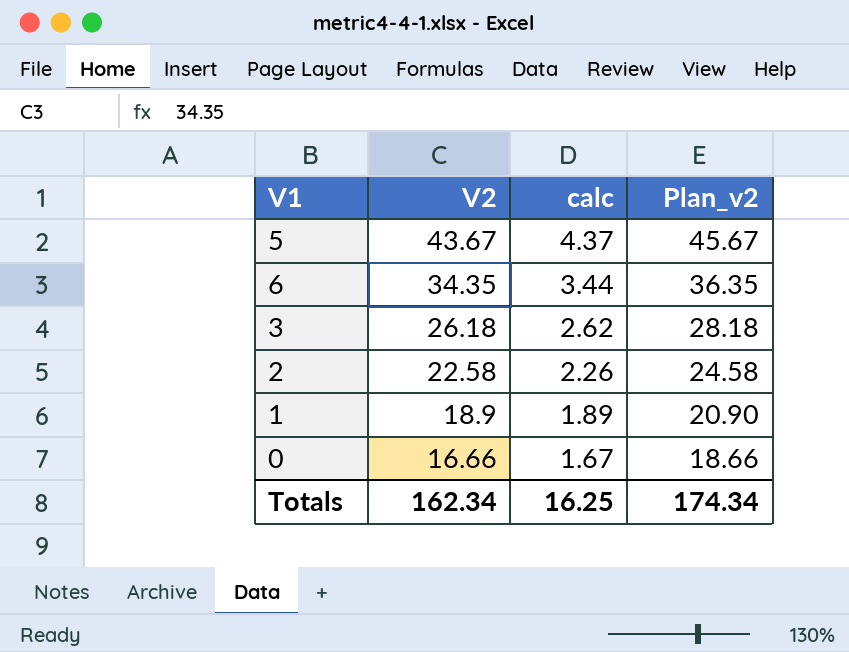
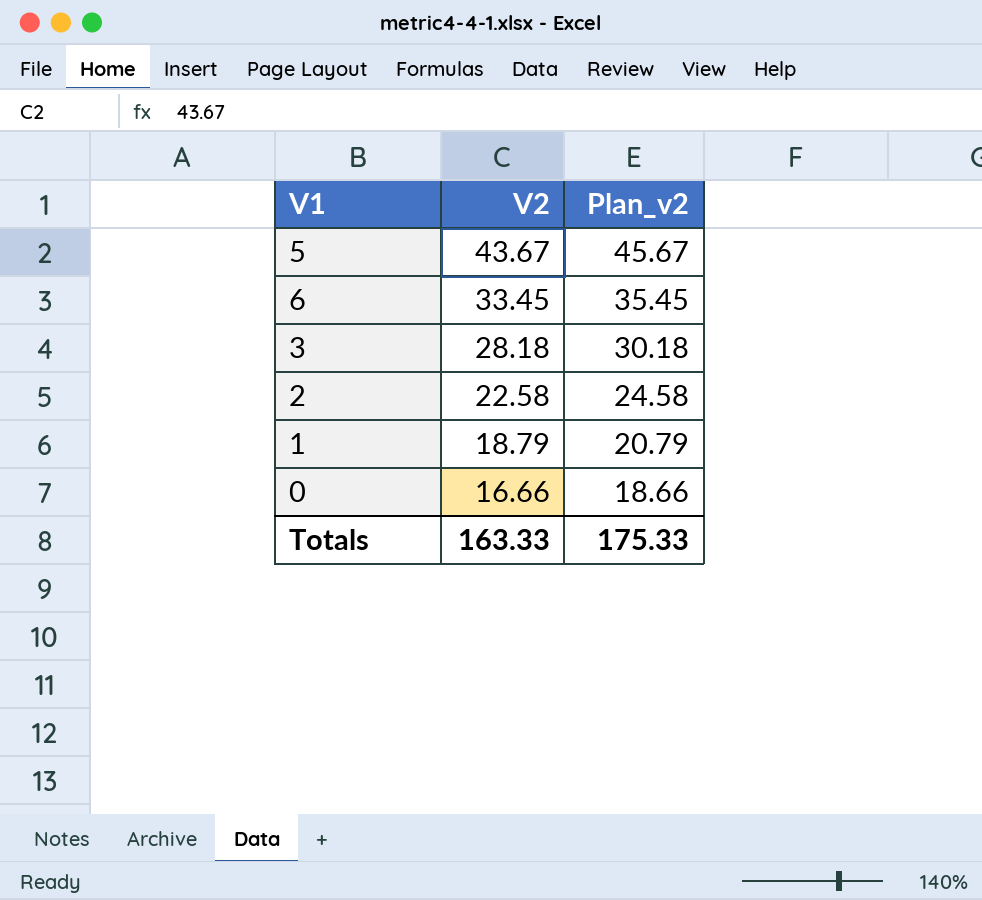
column calc | formula: [V2] * 0.1 -> none
6 | V2: 34.35 -> 33.45
6 | Plan_v2: 36.35 -> 35.45
3 | V2: 26.18 -> 28.18
3 | Plan_v2: 28.18 -> 30.18
1 | V2: 18.9 -> 18.79
1 | Plan_v2: 20.90 -> 20.79
Totals | V2: 162.34 -> 163.33
Totals | Plan_v2: 174.34 -> 175.33

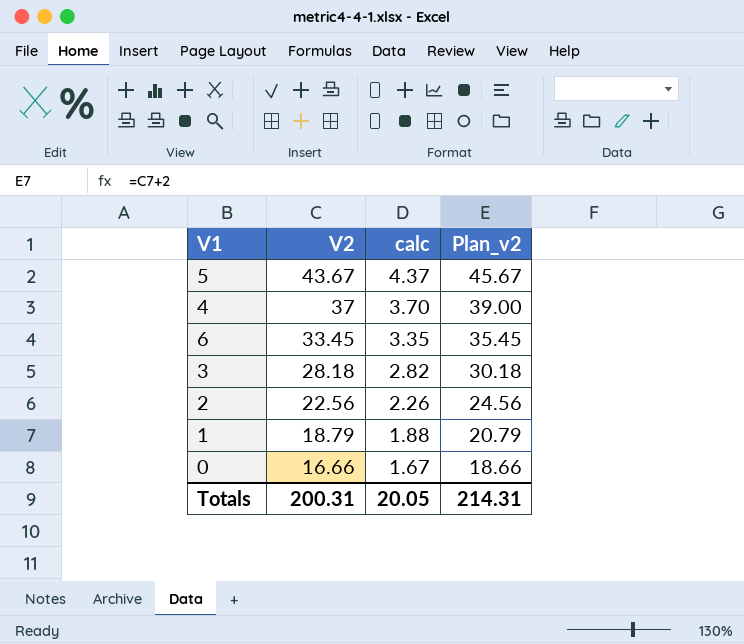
column calc | formula: none -> [V2] * 0.1
row 4: none -> 37 | 3.70 | 39.00
2 | V2: 22.58 -> 22.56
2 | Plan_v2: 24.58 -> 24.56
Totals | V2: 163.33 -> 200.31
Totals | Plan_v2: 175.33 -> 214.31

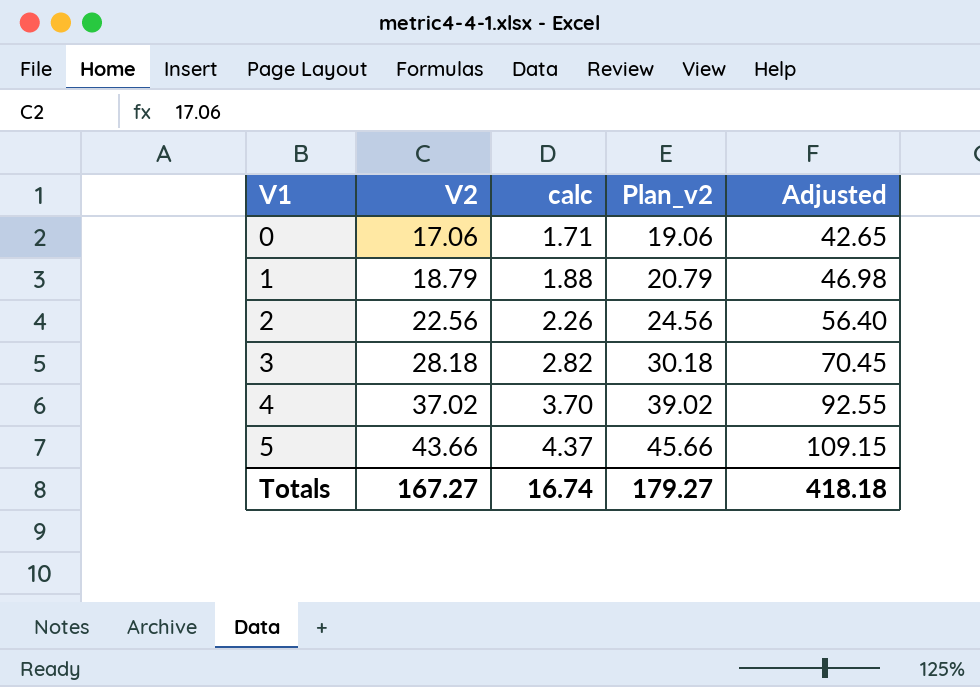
row order: V2 descending -> V1 ascending
column Adjusted | formula: none -> [V2] * 2.5
row 6: 33.45 | 3.35 | 35.45 -> none
0 | V2: 16.66 -> 17.06
0 | calc: 1.67 -> 1.71
0 | Plan_v2: 18.66 -> 19.06
4 | V2: 37 -> 37.02
4 | Plan_v2: 39.00 -> 39.02
5 | V2: 43.67 -> 43.66
5 | Plan_v2: 45.67 -> 45.66
Totals | V2: 200.31 -> 167.27
Totals | calc: 20.05 -> 16.74
Totals | Plan_v2: 214.31 -> 179.27

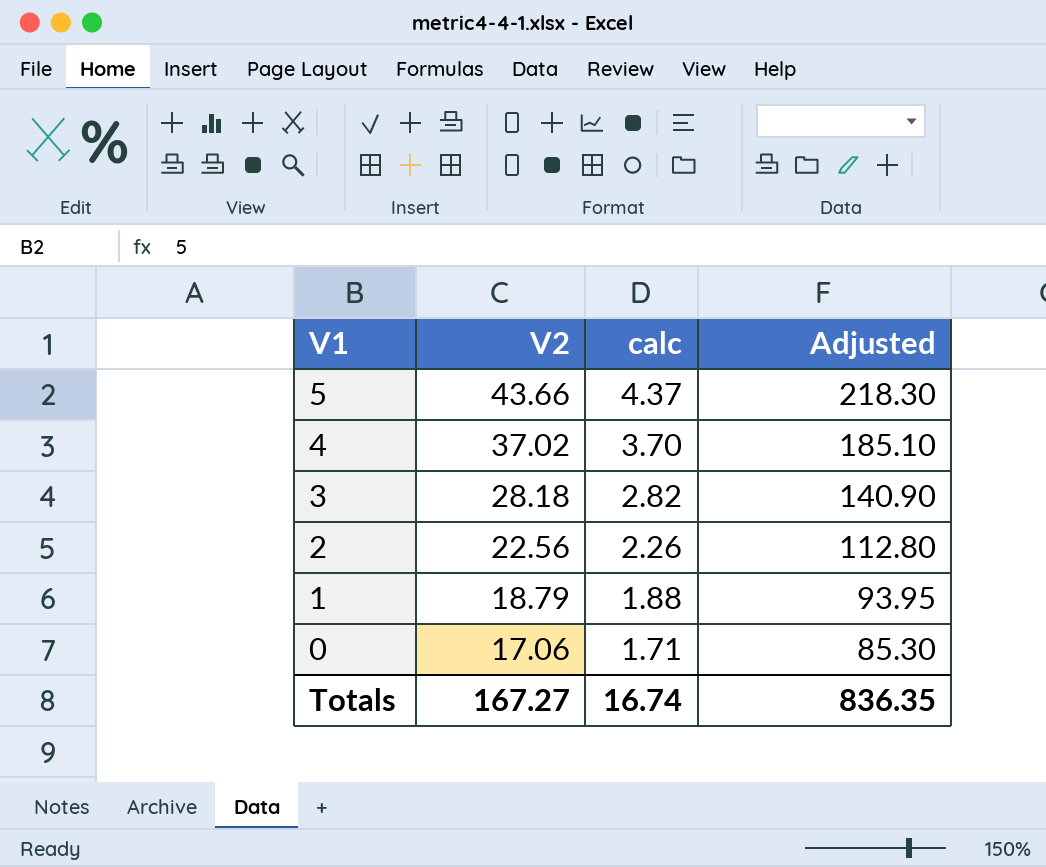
row order: V1 ascending -> V1 descending
column Plan_v2 | formula: [V2] + 2 -> none
column Adjusted | formula: [V2] * 2.5 -> [V2] * 5
Totals | Adjusted: 418.18 -> 836.35

